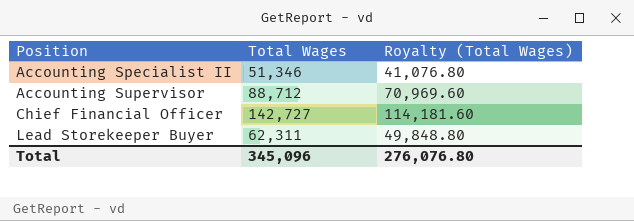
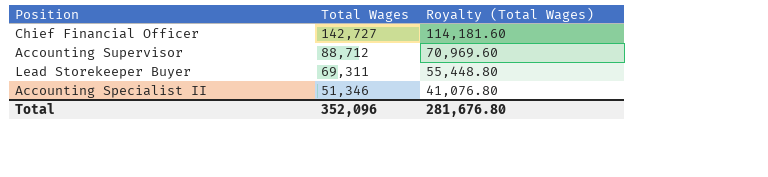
row order: Position ascending -> Total Wages descending
Lead Storekeeper Buyer | Total Wages: 62,311 -> 69,311
Lead Storekeeper Buyer | Royalty (Total Wages): 49,848.80 -> 55,448.80
Total | Total Wages: 345,096 -> 352,096
Total | Royalty (Total Wages): 276,076.80 -> 281,676.80

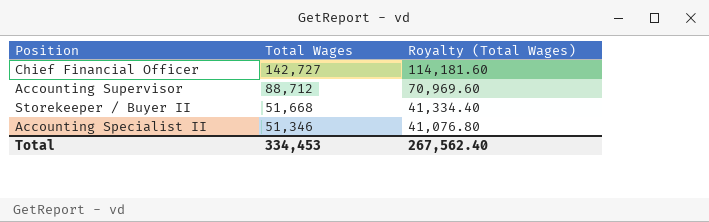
row Lead Storekeeper Buyer: 69,311 | 55,448.80 -> none
row Storekeeper / Buyer II: none -> 51,668 | 41,334.40
Total | Total Wages: 352,096 -> 334,453
Total | Royalty (Total Wages): 281,676.80 -> 267,562.40

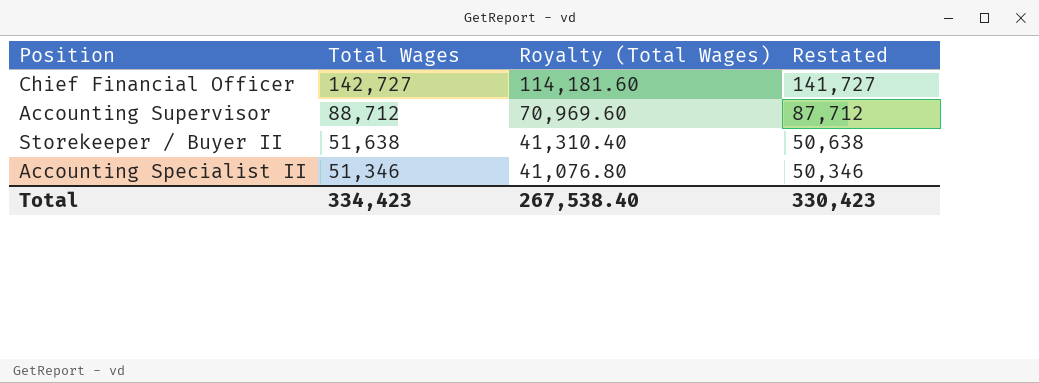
column Restated | formula: none -> [Total Wages] - 1000
Storekeeper / Buyer II | Total Wages: 51,668 -> 51,638
Storekeeper / Buyer II | Royalty (Total Wages): 41,334.40 -> 41,310.40
Total | Total Wages: 334,453 -> 334,423
Total | Royalty (Total Wages): 267,562.40 -> 267,538.40

